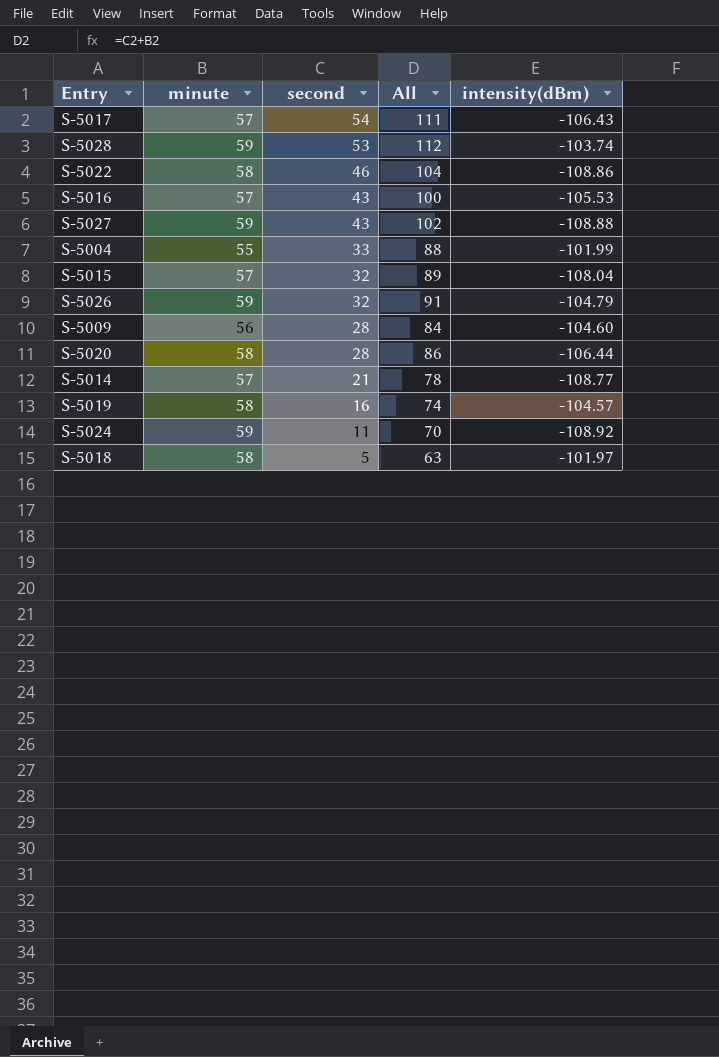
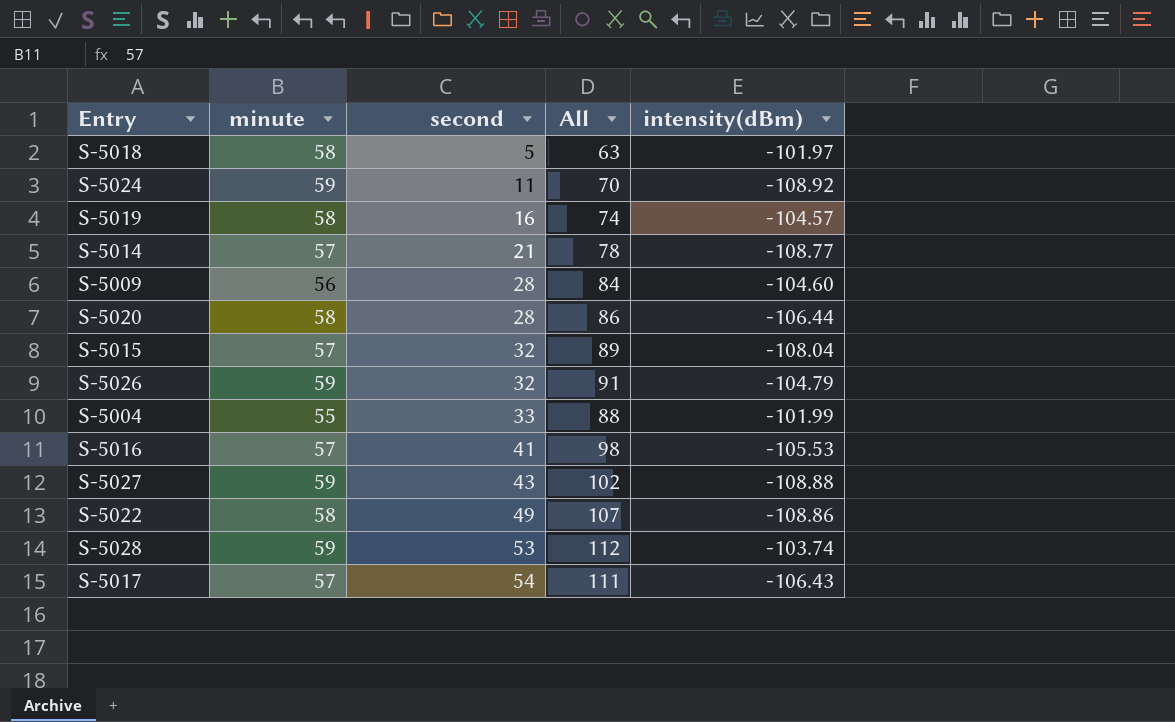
row order: second descending -> second ascending
S-5016 | second: 43 -> 41
S-5016 | All: 100 -> 98
S-5022 | second: 46 -> 49
S-5022 | All: 104 -> 107

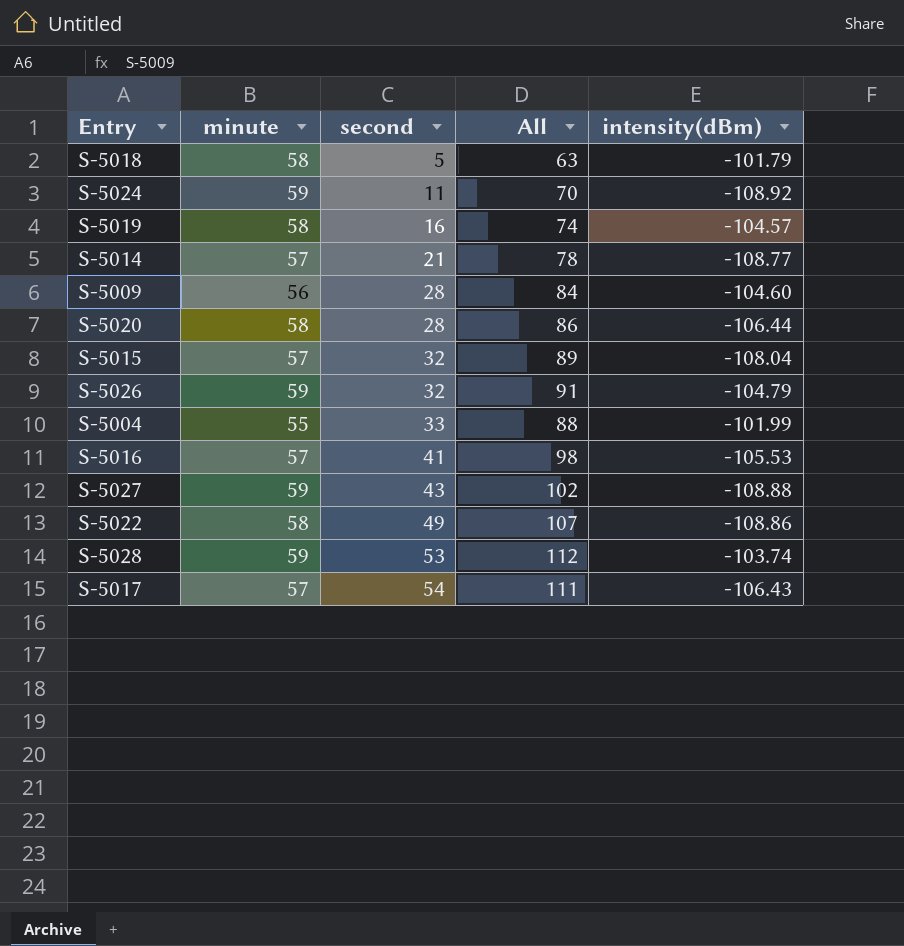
S-5018 | intensity(dBm): -101.97 -> -101.79

